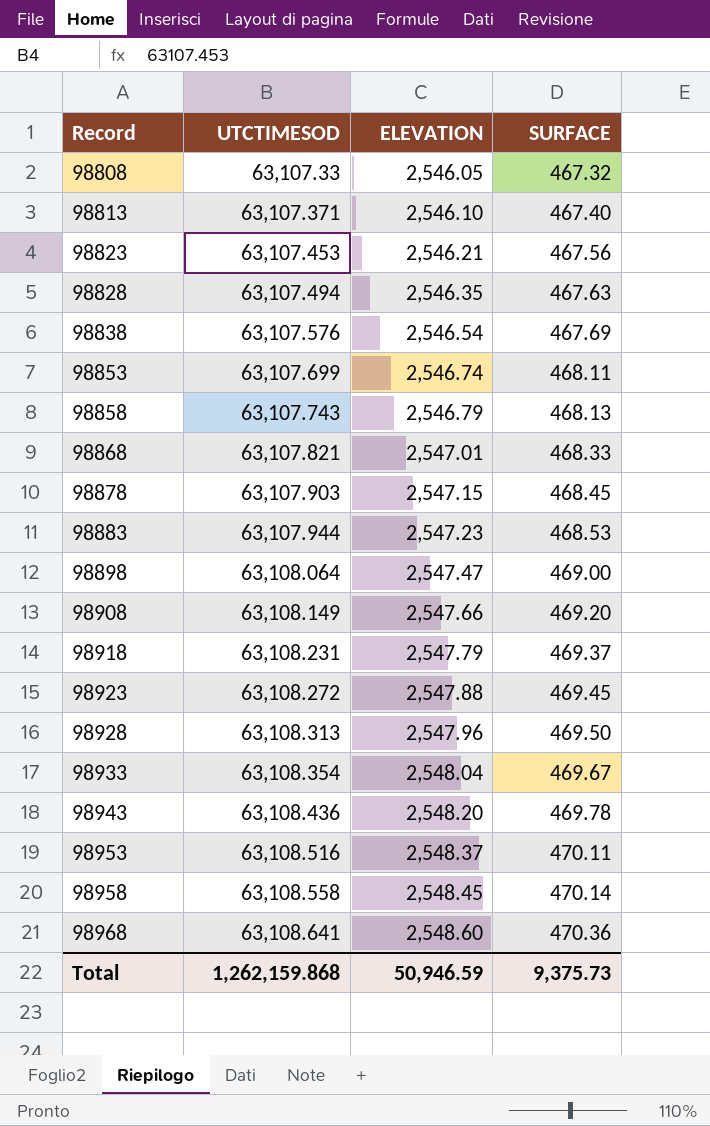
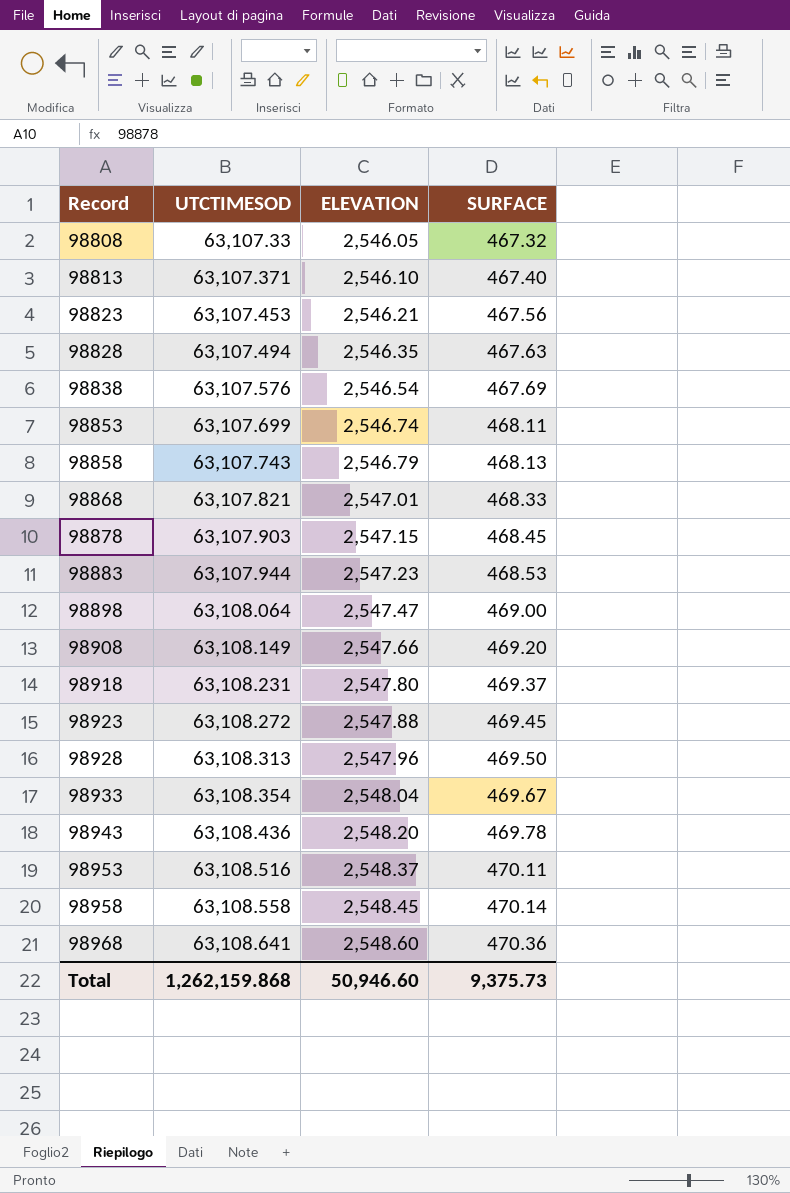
98918 | ELEVATION: 2,547.79 -> 2,547.80
Total | ELEVATION: 50,946.59 -> 50,946.60

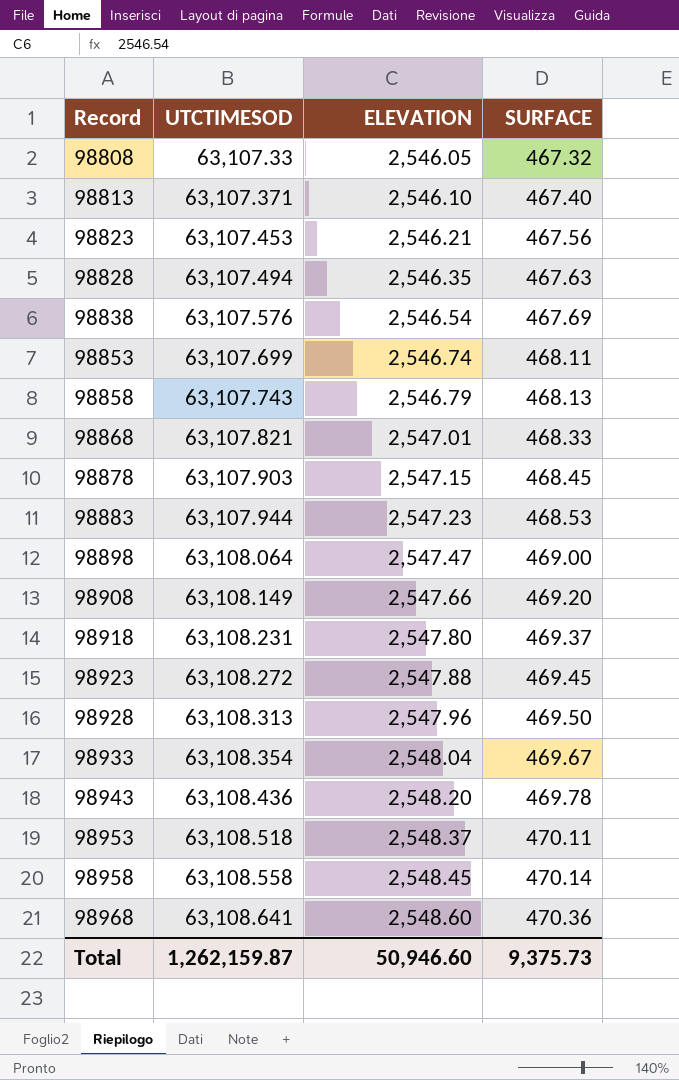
98953 | UTCTIMESOD: 63,108.516 -> 63,108.518
Total | UTCTIMESOD: 1,262,159.868 -> 1,262,159.87

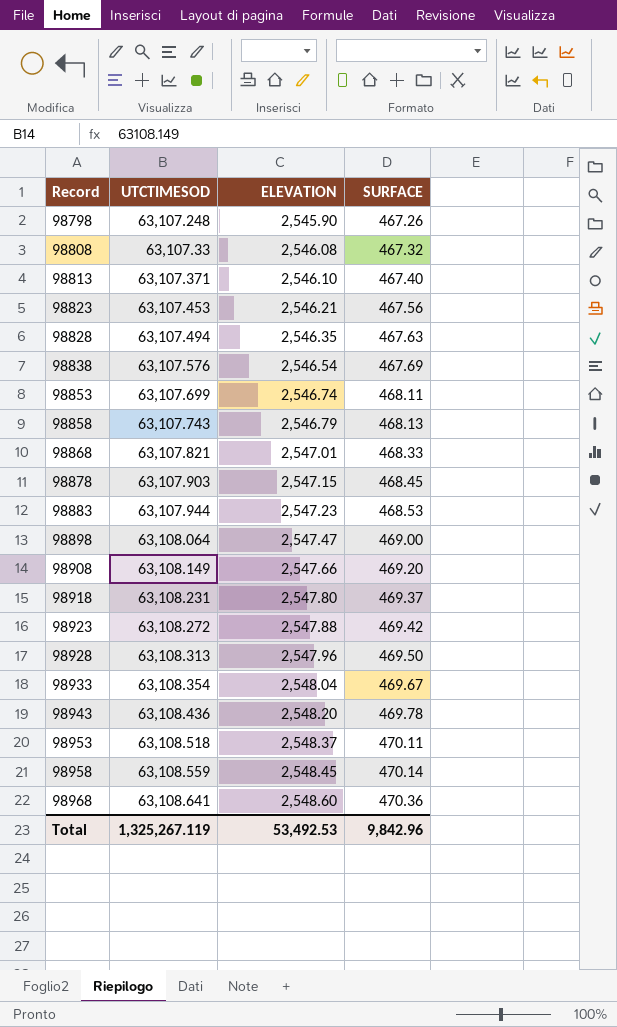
row 98798: none -> 63,107.248 | 2,545.90 | 467.26
98808 | ELEVATION: 2,546.05 -> 2,546.08
98923 | SURFACE: 469.45 -> 469.42
98958 | UTCTIMESOD: 63,108.558 -> 63,108.559
Total | UTCTIMESOD: 1,262,159.87 -> 1,325,267.119
Total | ELEVATION: 50,946.60 -> 53,492.53
Total | SURFACE: 9,375.73 -> 9,842.96

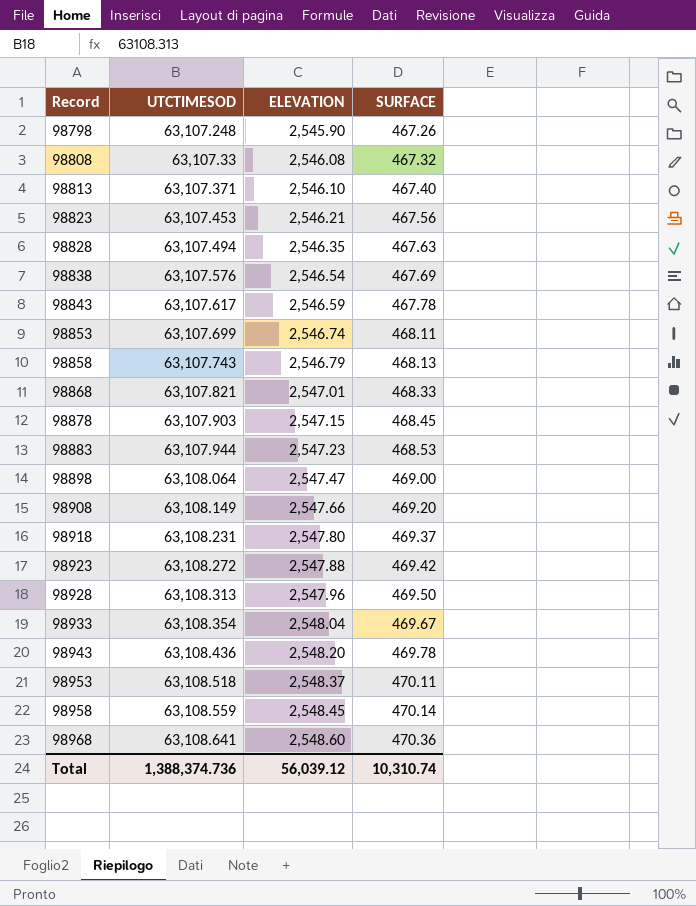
row 98843: none -> 63,107.617 | 2,546.59 | 467.78
Total | UTCTIMESOD: 1,325,267.119 -> 1,388,374.736
Total | ELEVATION: 53,492.53 -> 56,039.12
Total | SURFACE: 9,842.96 -> 10,310.74

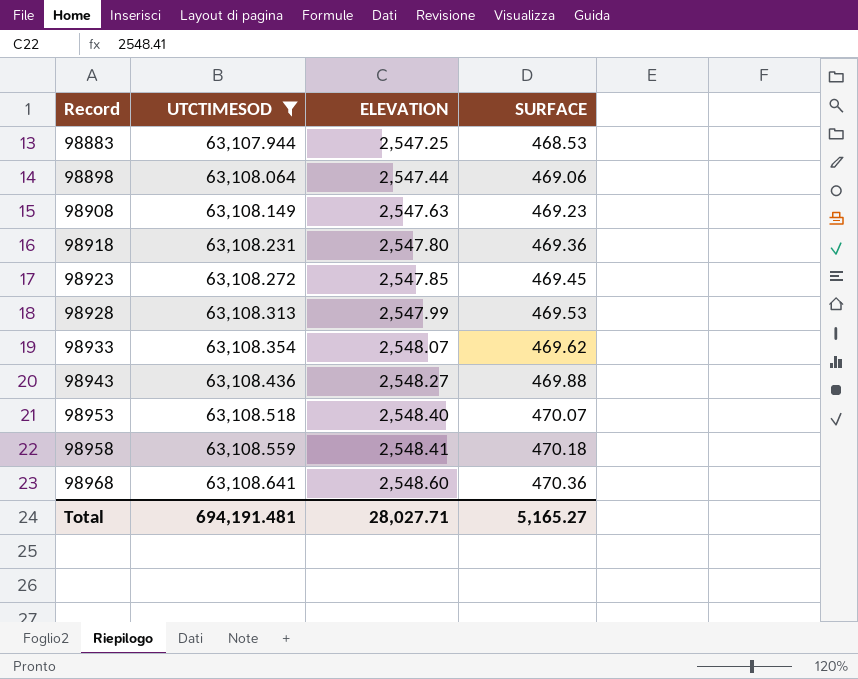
filter: none -> UTCTIMESOD >= 63,107.944
98883 | ELEVATION: 2,547.23 -> 2,547.25
98898 | ELEVATION: 2,547.47 -> 2,547.44
98898 | SURFACE: 469.00 -> 469.06
98908 | ELEVATION: 2,547.66 -> 2,547.63
98908 | SURFACE: 469.20 -> 469.23
98918 | SURFACE: 469.37 -> 469.36
98923 | ELEVATION: 2,547.88 -> 2,547.85
98923 | SURFACE: 469.42 -> 469.45
98928 | ELEVATION: 2,547.96 -> 2,547.99
98928 | SURFACE: 469.50 -> 469.53
98933 | ELEVATION: 2,548.04 -> 2,548.07
98933 | SURFACE: 469.67 -> 469.62
98943 | ELEVATION: 2,548.20 -> 2,548.27
98943 | SURFACE: 469.78 -> 469.88
98953 | ELEVATION: 2,548.37 -> 2,548.40
98953 | SURFACE: 470.11 -> 470.07
98958 | ELEVATION: 2,548.45 -> 2,548.41
98958 | SURFACE: 470.14 -> 470.18
Total | UTCTIMESOD: 1,388,374.736 -> 694,191.481
Total | ELEVATION: 56,039.12 -> 28,027.71
Total | SURFACE: 10,310.74 -> 5,165.27

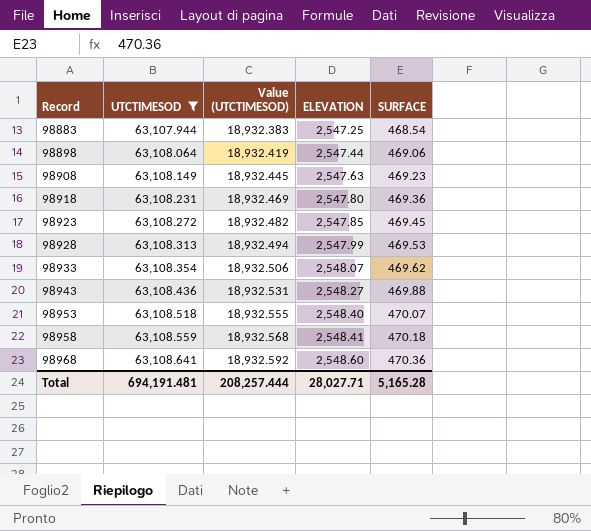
column Value (UTCTIMESOD) | formula: none -> [UTCTIMESOD] * 0.3
98883 | SURFACE: 468.53 -> 468.54
Total | SURFACE: 5,165.27 -> 5,165.28

